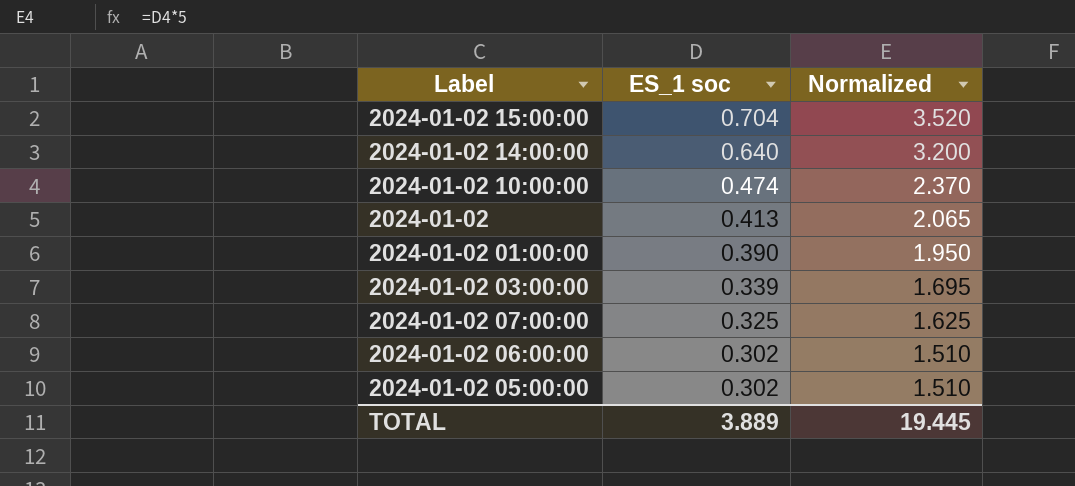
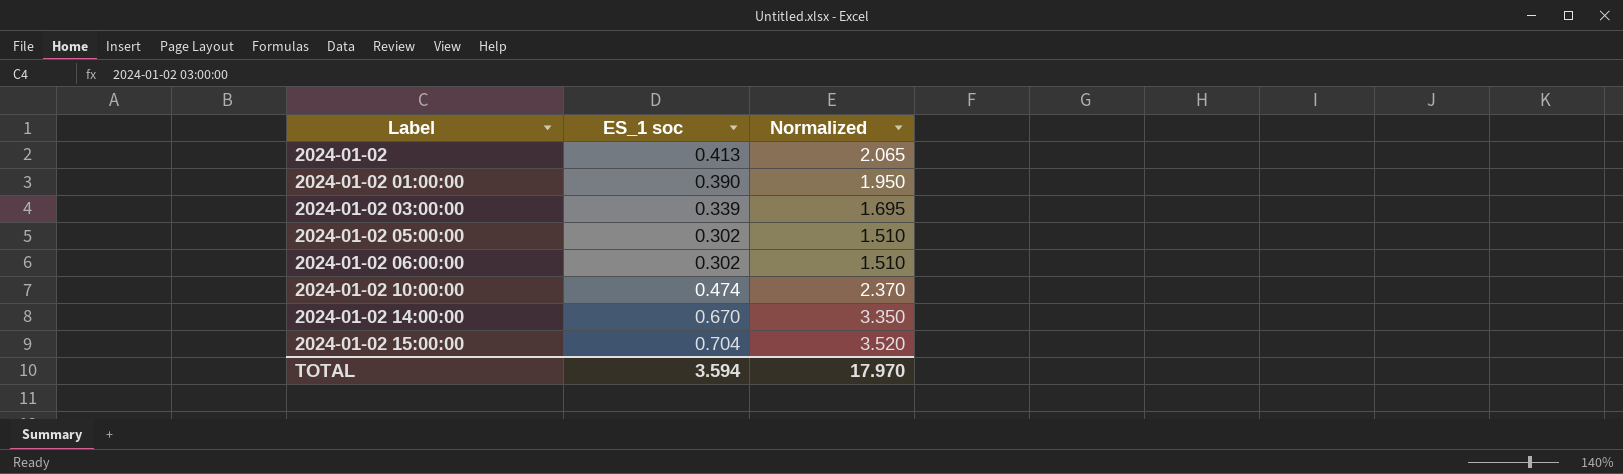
row order: ES_1 soc descending -> Label ascending
row 2024-01-02 07:00:00: 0.325 | 1.625 -> none
2024-01-02 14:00:00 | ES_1 soc: 0.640 -> 0.670
2024-01-02 14:00:00 | Normalized: 3.200 -> 3.350
TOTAL | ES_1 soc: 3.889 -> 3.594
TOTAL | Normalized: 19.445 -> 17.970

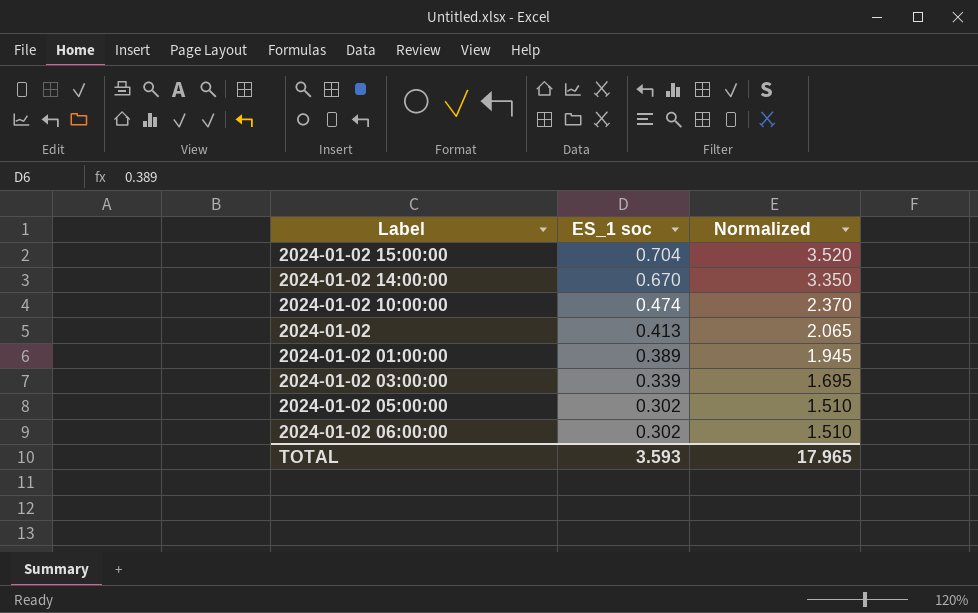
row order: Label ascending -> ES_1 soc descending
2024-01-02 01:00:00 | ES_1 soc: 0.390 -> 0.389
2024-01-02 01:00:00 | Normalized: 1.950 -> 1.945
TOTAL | ES_1 soc: 3.594 -> 3.593
TOTAL | Normalized: 17.970 -> 17.965

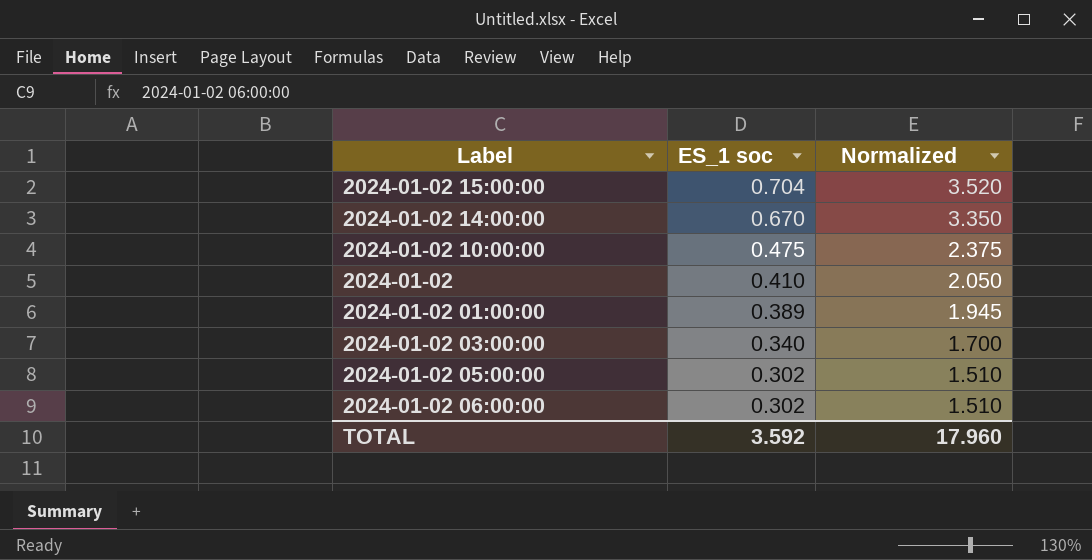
2024-01-02 10:00:00 | ES_1 soc: 0.474 -> 0.475
2024-01-02 10:00:00 | Normalized: 2.370 -> 2.375
2024-01-02 | ES_1 soc: 0.413 -> 0.410
2024-01-02 | Normalized: 2.065 -> 2.050
2024-01-02 03:00:00 | ES_1 soc: 0.339 -> 0.340
2024-01-02 03:00:00 | Normalized: 1.695 -> 1.700
TOTAL | ES_1 soc: 3.593 -> 3.592
TOTAL | Normalized: 17.965 -> 17.960

